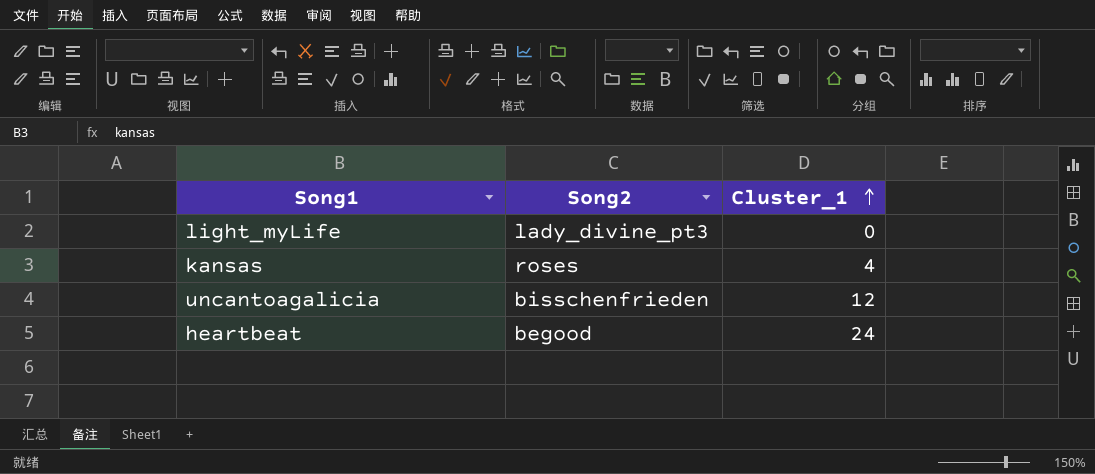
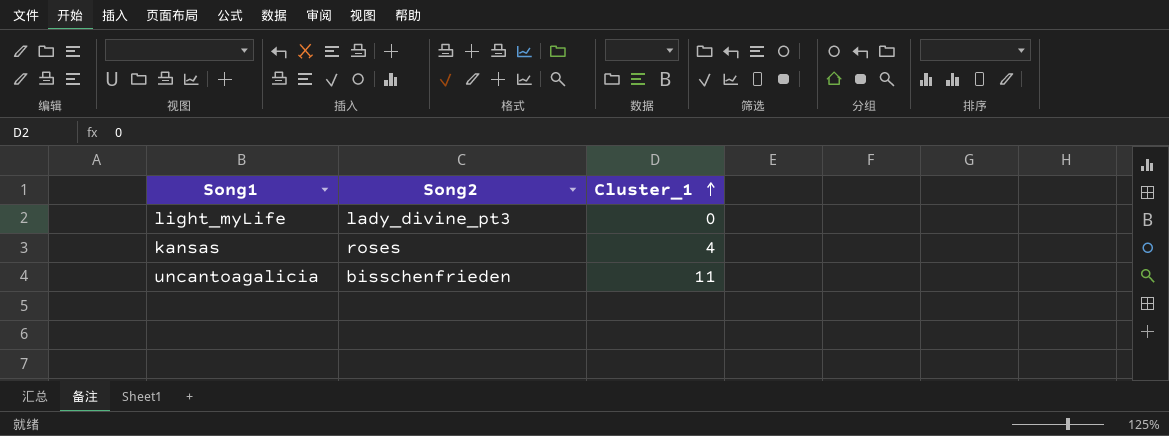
row heartbeat: begood | 24 -> none
uncantoagalicia | Cluster_1: 12 -> 11

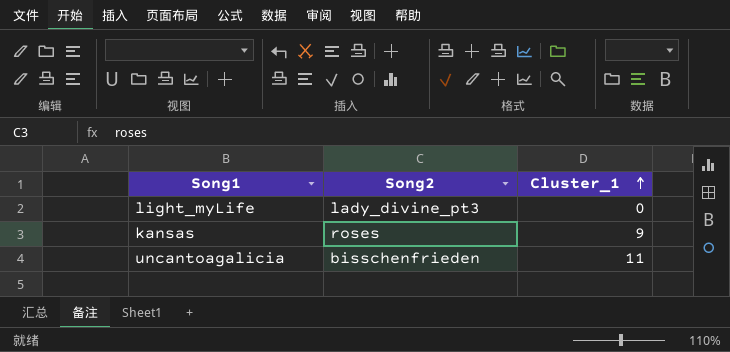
kansas | Cluster_1: 4 -> 9

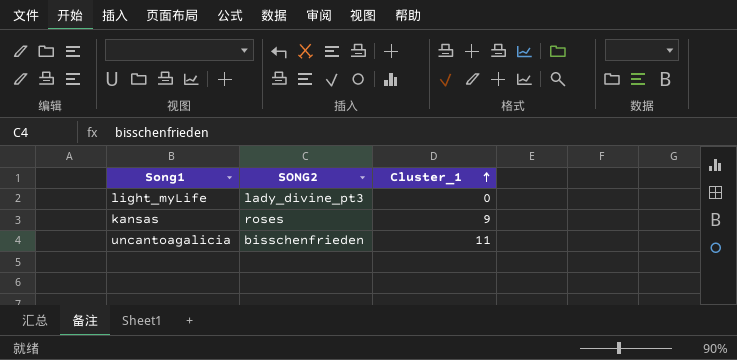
column name: Song2 -> SONG2

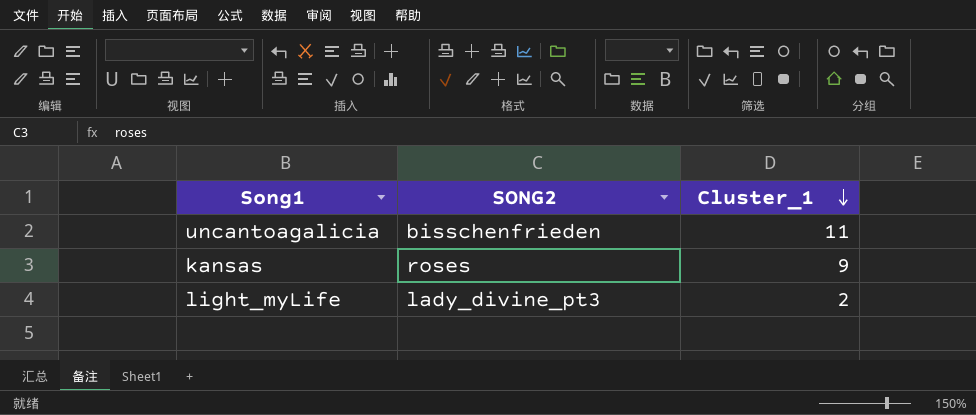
row order: Cluster_1 ascending -> Cluster_1 descending
light_myLife | Cluster_1: 0 -> 2

